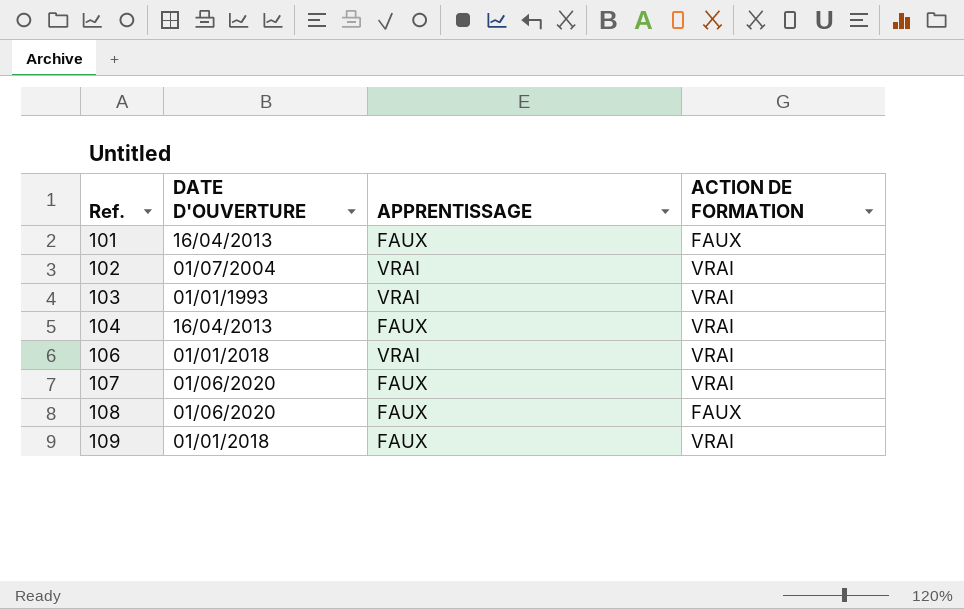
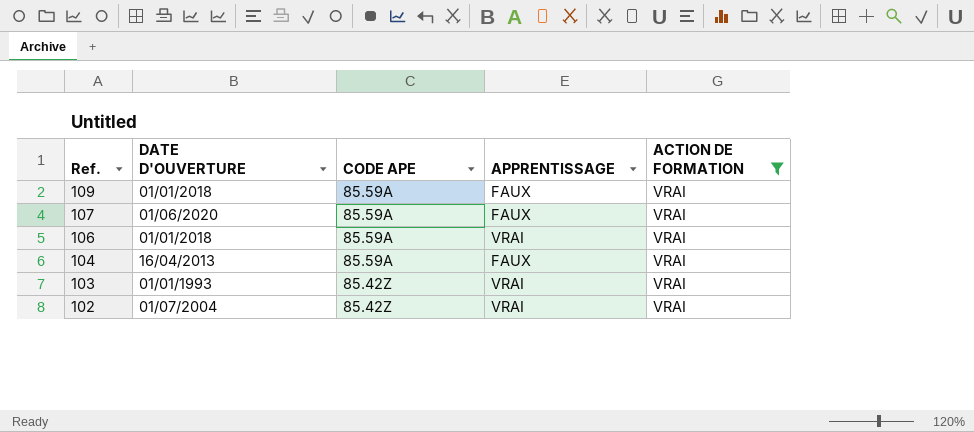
filter: none -> ACTION DE FORMATION = VRAI
row order: Ref. ascending -> Ref. descending
column CODE APE | position: none -> 3

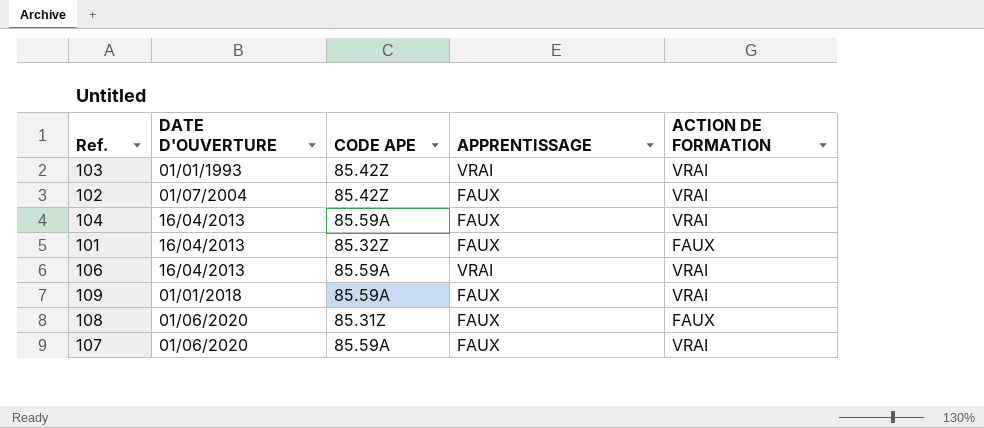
filter: ACTION DE FORMATION = VRAI -> none
row order: Ref. descending -> DATE D'OUVERTURE ascending
102 | APPRENTISSAGE: VRAI -> FAUX
106 | DATE D'OUVERTURE: 01/01/2018 -> 16/04/2013

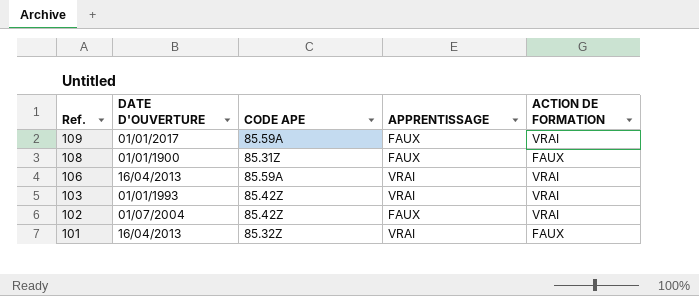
row order: DATE D'OUVERTURE ascending -> Ref. descending
row 104: 16/04/2013 | 85.59A | FAUX | VRAI -> none
row 107: 01/06/2020 | 85.59A | FAUX | VRAI -> none
109 | DATE D'OUVERTURE: 01/01/2018 -> 01/01/2017
108 | DATE D'OUVERTURE: 01/06/2020 -> 01/01/1900
101 | APPRENTISSAGE: FAUX -> VRAI

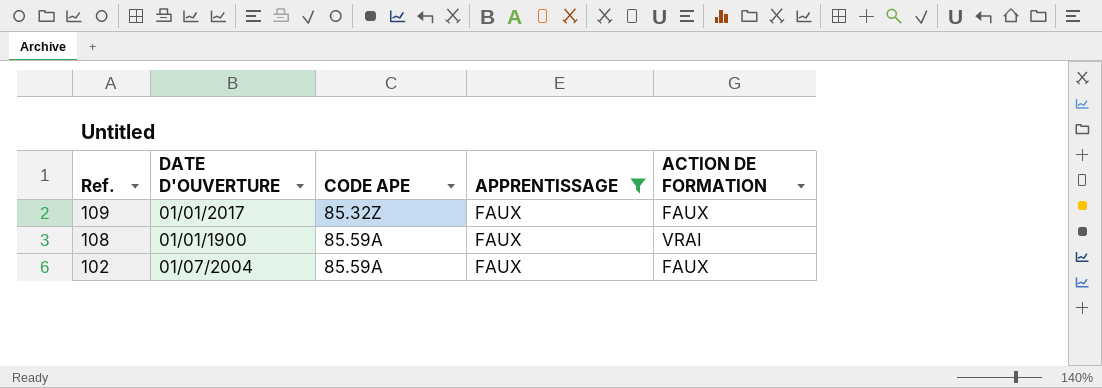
filter: none -> APPRENTISSAGE = FAUX
109 | CODE APE: 85.59A -> 85.32Z
109 | ACTION DE FORMATION: VRAI -> FAUX
108 | CODE APE: 85.31Z -> 85.59A
108 | ACTION DE FORMATION: FAUX -> VRAI
102 | CODE APE: 85.42Z -> 85.59A
102 | ACTION DE FORMATION: VRAI -> FAUX

